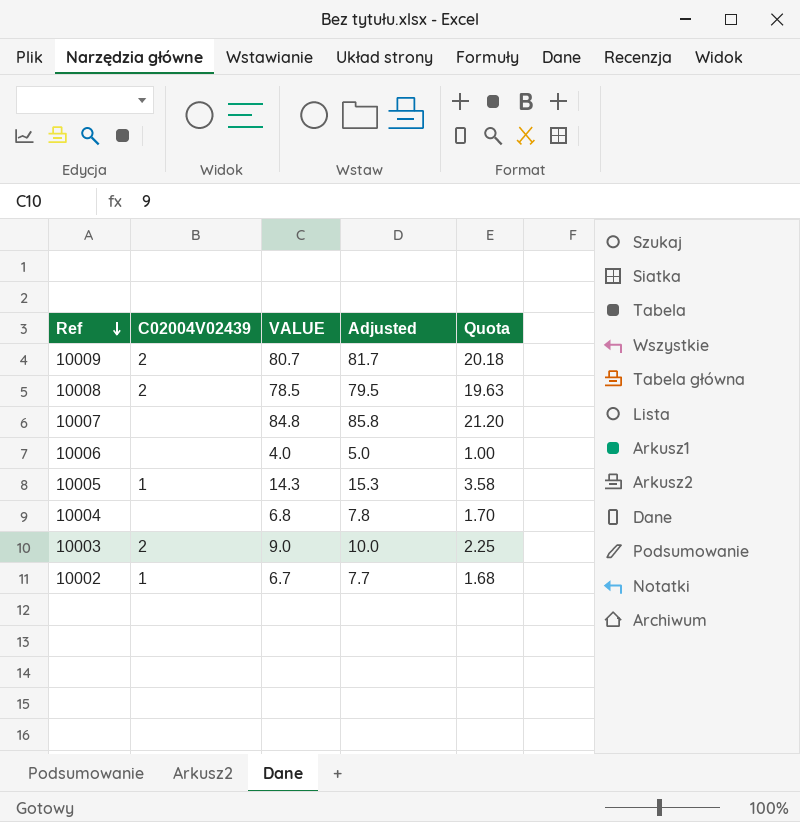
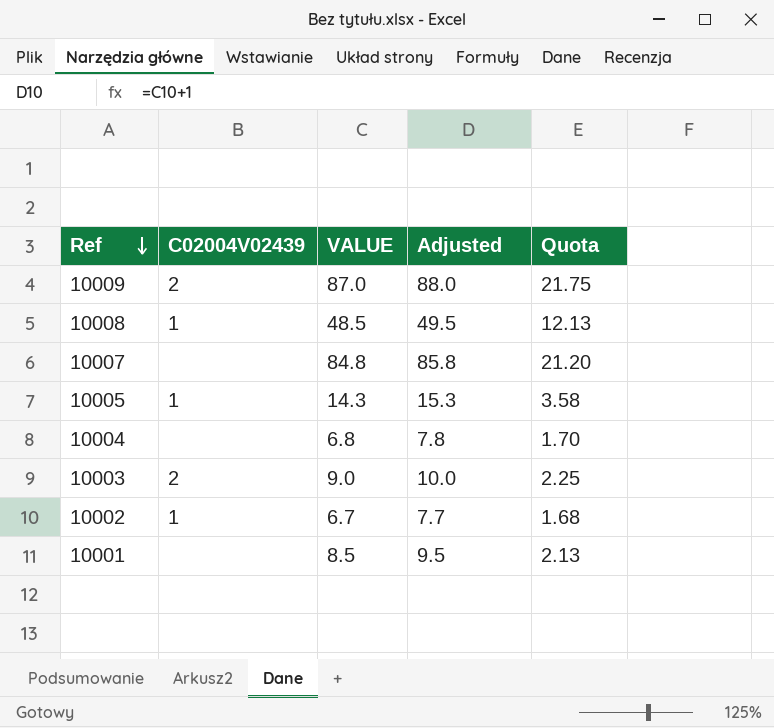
row 10006: none | 4.0 | 5.0 | 1.00 -> none
10009 | VALUE: 80.7 -> 87.0
10009 | Adjusted: 81.7 -> 88.0
10009 | Quota: 20.18 -> 21.75
10008 | C02004V02439: 2 -> 1
10008 | VALUE: 78.5 -> 48.5
10008 | Adjusted: 79.5 -> 49.5
10008 | Quota: 19.63 -> 12.13
row 10001: none -> none | 8.5 | 9.5 | 2.13

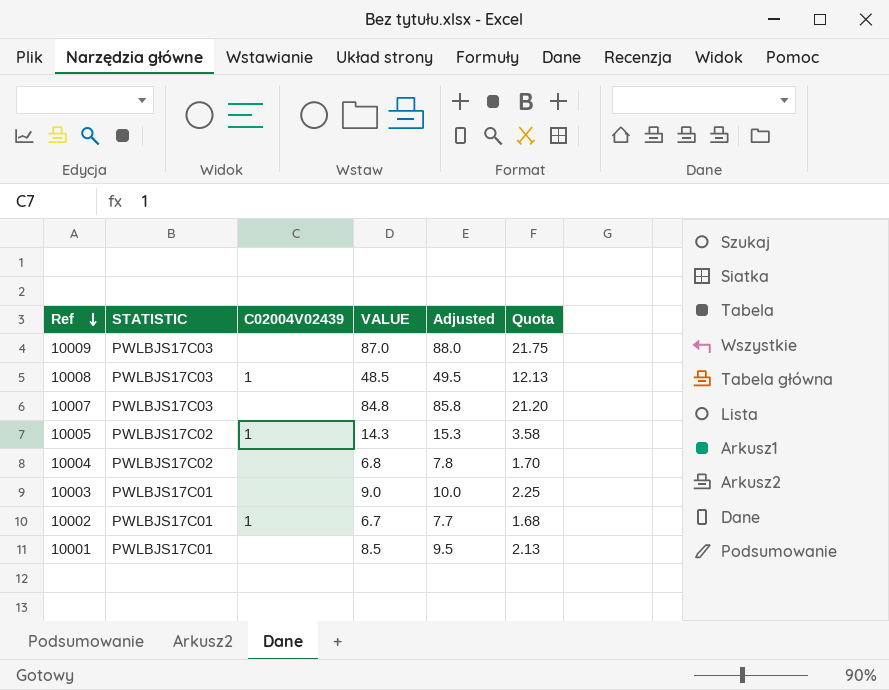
column STATISTIC | position: none -> 2
10009 | C02004V02439: 2 -> none
10003 | C02004V02439: 2 -> none

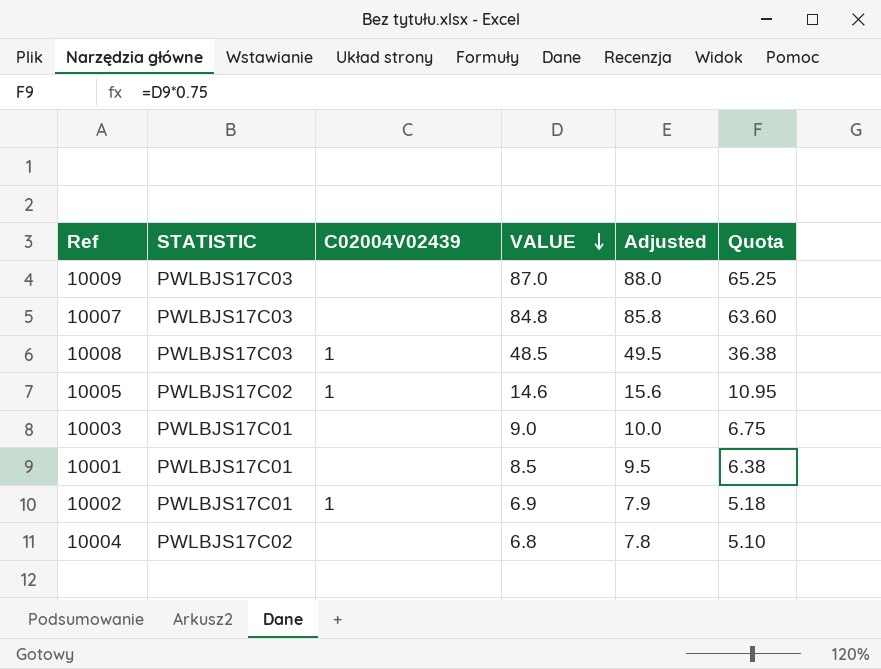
row order: Ref descending -> VALUE descending
column Quota | formula: [VALUE] * 0.25 -> [VALUE] * 0.75
10005 | VALUE: 14.3 -> 14.6
10005 | Adjusted: 15.3 -> 15.6
10002 | VALUE: 6.7 -> 6.9
10002 | Adjusted: 7.7 -> 7.9

